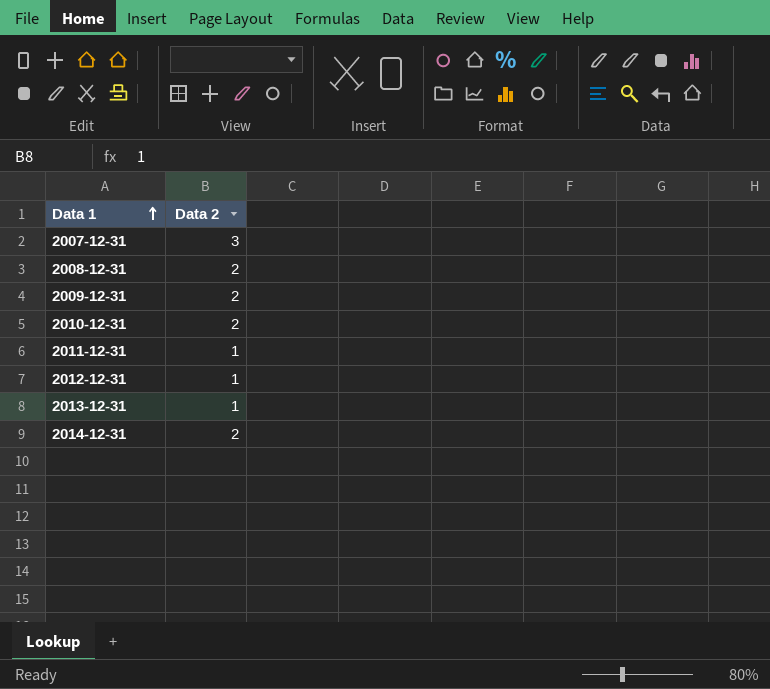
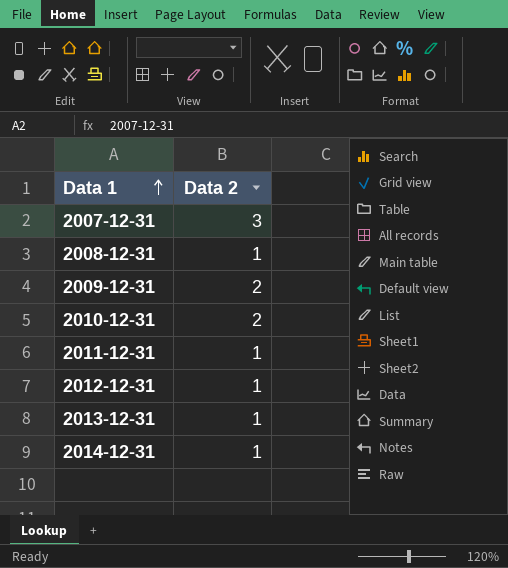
2008-12-31 | Data 2: 2 -> 1
2014-12-31 | Data 2: 2 -> 1

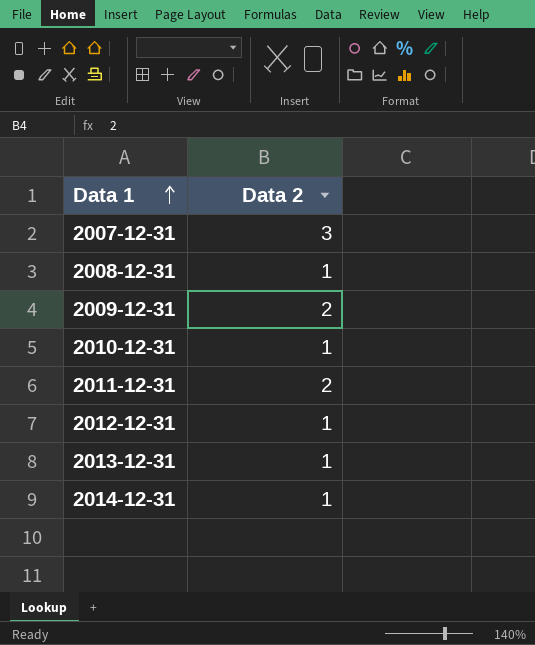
2010-12-31 | Data 2: 2 -> 1
2011-12-31 | Data 2: 1 -> 2

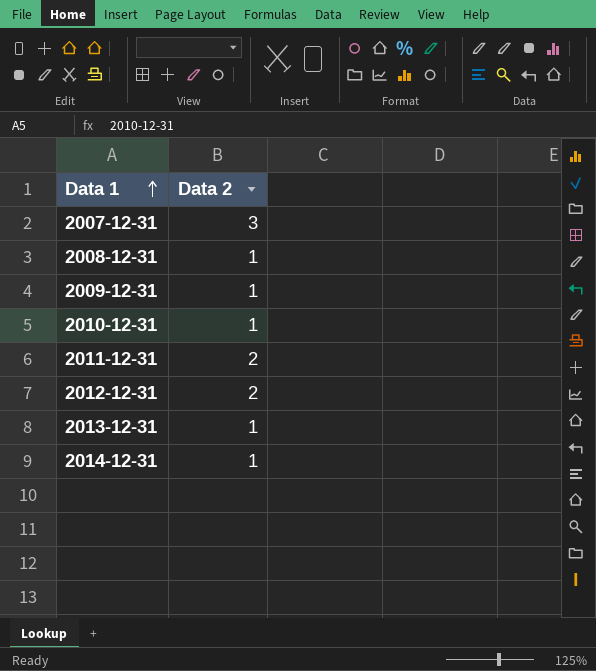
2009-12-31 | Data 2: 2 -> 1
2012-12-31 | Data 2: 1 -> 2

